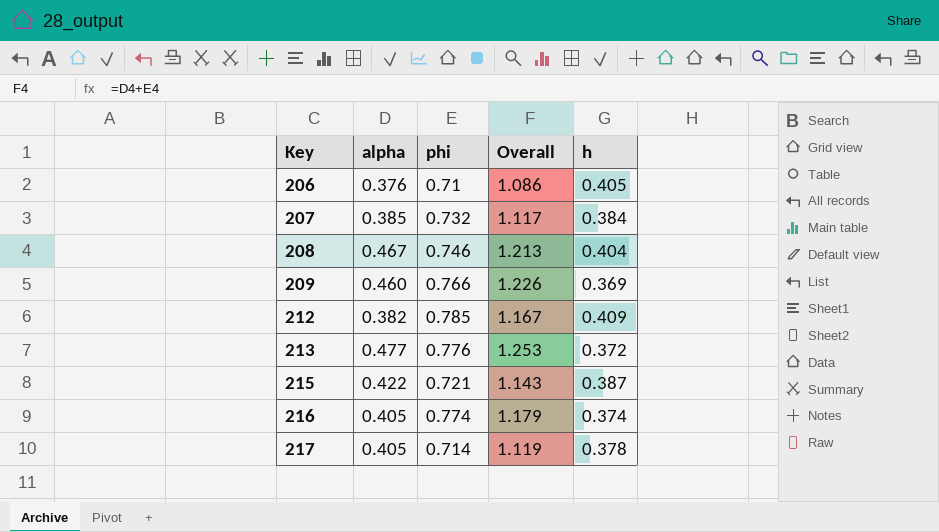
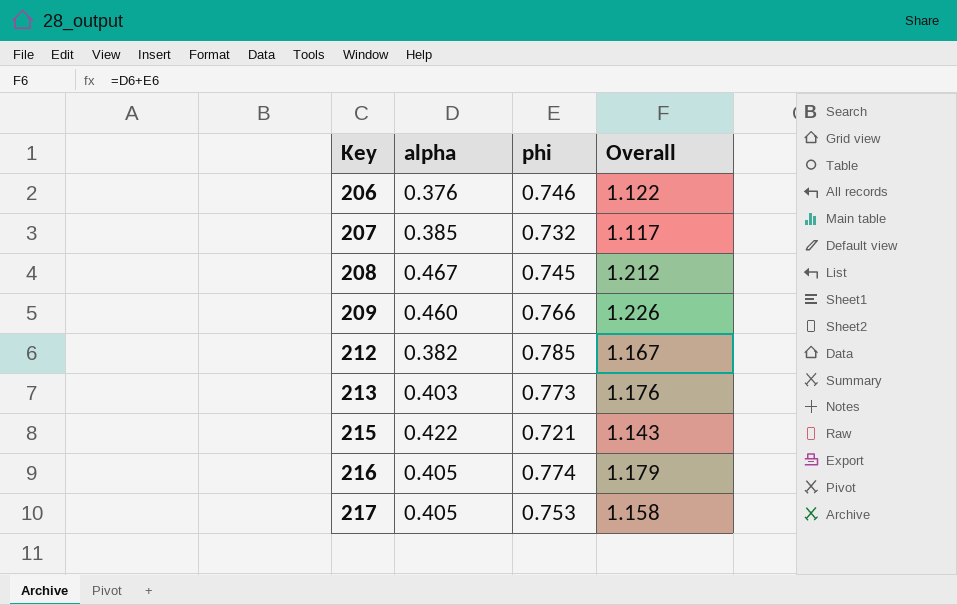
column h | position: 5 -> none
206 | phi: 0.71 -> 0.746
206 | Overall: 1.086 -> 1.122
208 | phi: 0.746 -> 0.745
208 | Overall: 1.213 -> 1.212
213 | alpha: 0.477 -> 0.403
213 | phi: 0.776 -> 0.773
213 | Overall: 1.253 -> 1.176
217 | phi: 0.714 -> 0.753
217 | Overall: 1.119 -> 1.158

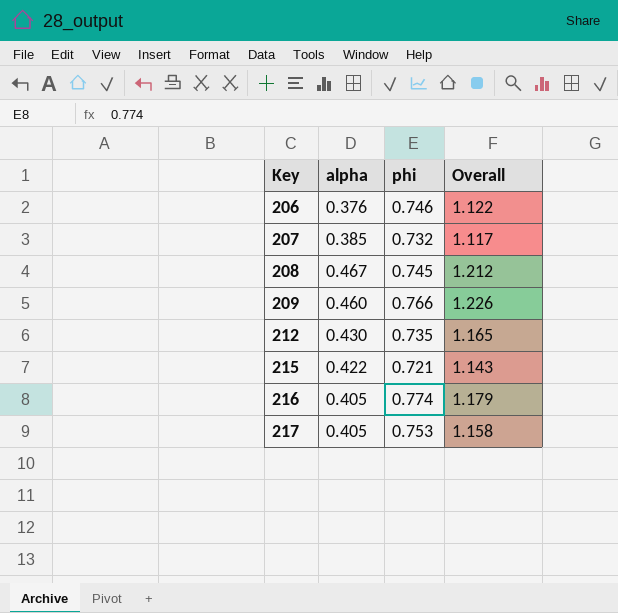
row 213: 0.403 | 0.773 | 1.176 -> none
212 | alpha: 0.382 -> 0.430
212 | phi: 0.785 -> 0.735
212 | Overall: 1.167 -> 1.165

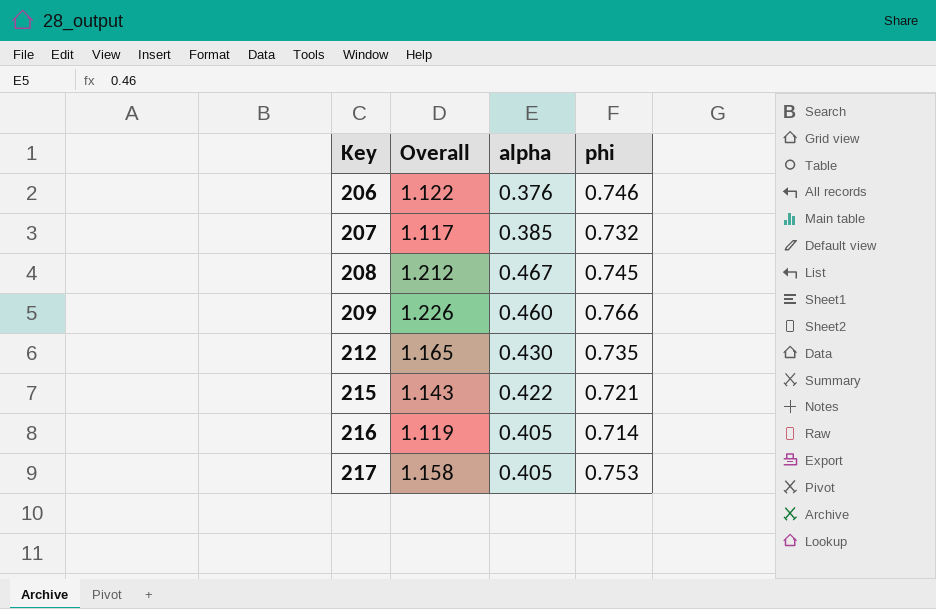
column Overall | position: 4 -> 2
216 | Overall: 1.179 -> 1.119
216 | phi: 0.774 -> 0.714

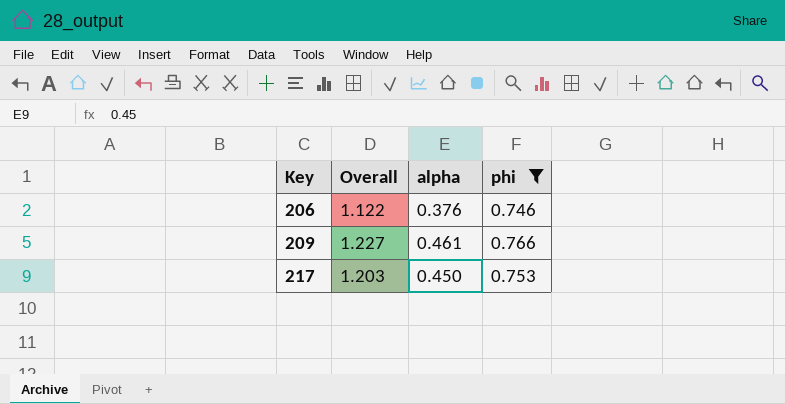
filter: none -> phi >= 0.746
209 | Overall: 1.226 -> 1.227
209 | alpha: 0.460 -> 0.461
217 | Overall: 1.158 -> 1.203
217 | alpha: 0.405 -> 0.450

